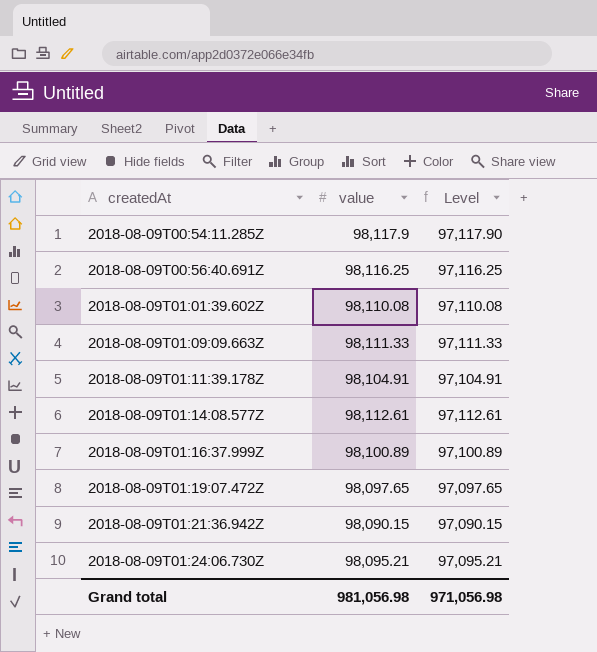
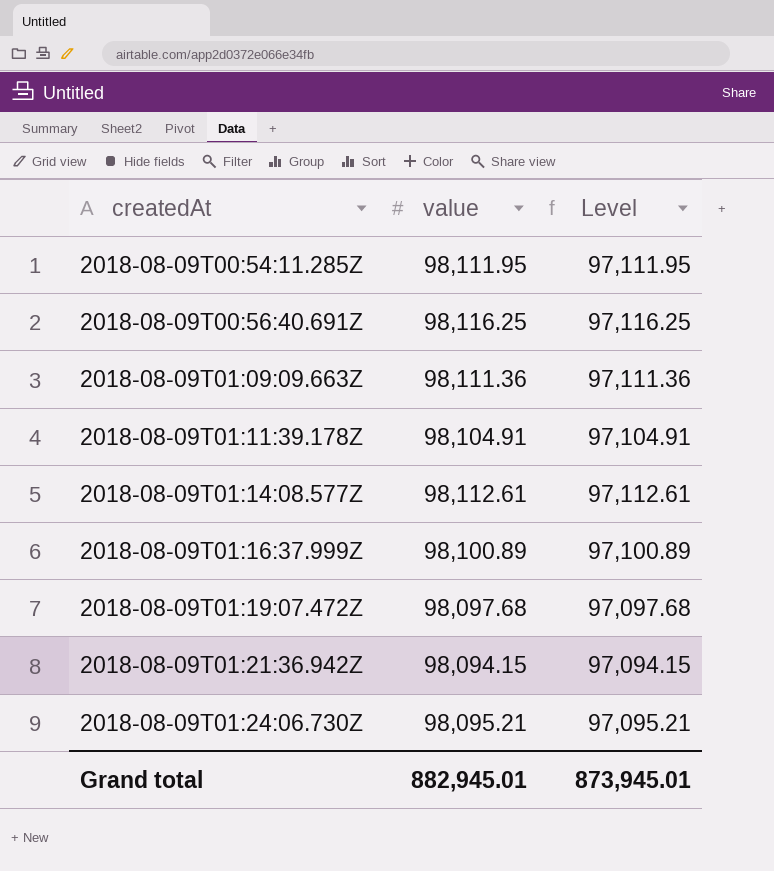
row 2018-08-09T01:01:39.602Z: 98,110.08 | 97,110.08 -> none
2018-08-09T00:54:11.285Z | value: 98,117.9 -> 98,111.95
2018-08-09T00:54:11.285Z | Level: 97,117.90 -> 97,111.95
2018-08-09T01:09:09.663Z | value: 98,111.33 -> 98,111.36
2018-08-09T01:09:09.663Z | Level: 97,111.33 -> 97,111.36
2018-08-09T01:19:07.472Z | value: 98,097.65 -> 98,097.68
2018-08-09T01:19:07.472Z | Level: 97,097.65 -> 97,097.68
2018-08-09T01:21:36.942Z | value: 98,090.15 -> 98,094.15
2018-08-09T01:21:36.942Z | Level: 97,090.15 -> 97,094.15
Grand total | value: 981,056.98 -> 882,945.01
Grand total | Level: 971,056.98 -> 873,945.01

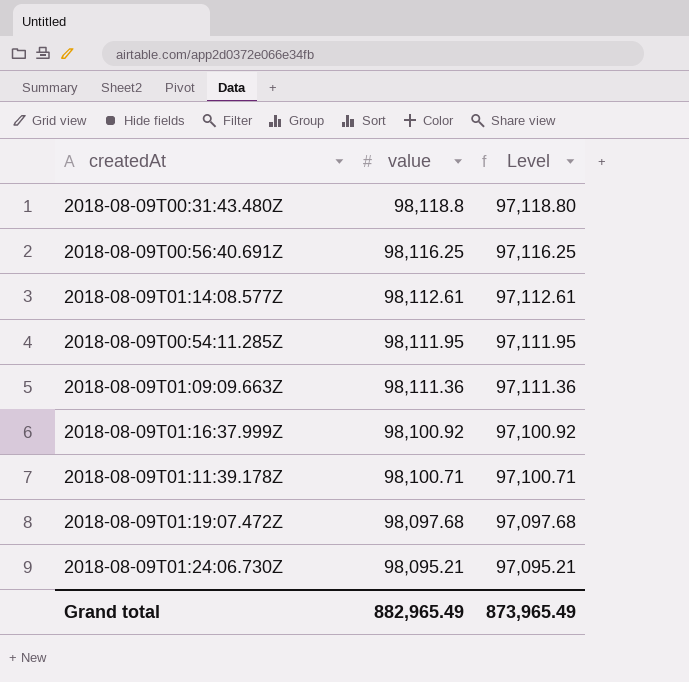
row order: createdAt ascending -> value descending
row 2018-08-09T01:21:36.942Z: 98,094.15 | 97,094.15 -> none
row 2018-08-09T00:31:43.480Z: none -> 98,118.8 | 97,118.80
2018-08-09T01:16:37.999Z | value: 98,100.89 -> 98,100.92
2018-08-09T01:16:37.999Z | Level: 97,100.89 -> 97,100.92
2018-08-09T01:11:39.178Z | value: 98,104.91 -> 98,100.71
2018-08-09T01:11:39.178Z | Level: 97,104.91 -> 97,100.71
Grand total | value: 882,945.01 -> 882,965.49
Grand total | Level: 873,945.01 -> 873,965.49

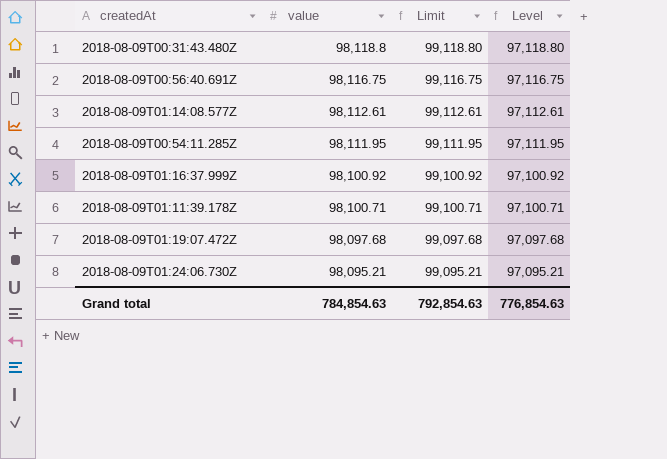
column Limit | formula: none -> [value] + 1000
row 2018-08-09T01:09:09.663Z: 98,111.36 | 97,111.36 -> none
2018-08-09T00:56:40.691Z | value: 98,116.25 -> 98,116.75
2018-08-09T00:56:40.691Z | Level: 97,116.25 -> 97,116.75
Grand total | value: 882,965.49 -> 784,854.63
Grand total | Level: 873,965.49 -> 776,854.63

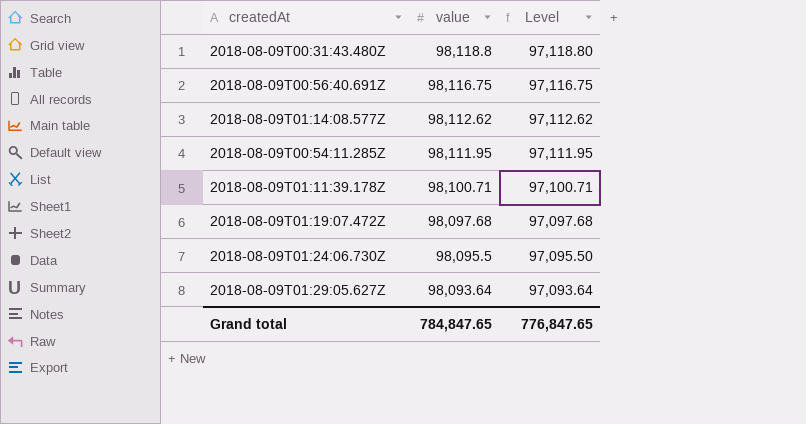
column Limit | formula: [value] + 1000 -> none
row 2018-08-09T01:16:37.999Z: 98,100.92 | 99,100.92 | 97,100.92 -> none
2018-08-09T01:14:08.577Z | value: 98,112.61 -> 98,112.62
2018-08-09T01:14:08.577Z | Level: 97,112.61 -> 97,112.62
2018-08-09T01:24:06.730Z | value: 98,095.21 -> 98,095.5
2018-08-09T01:24:06.730Z | Level: 97,095.21 -> 97,095.50
row 2018-08-09T01:29:05.627Z: none -> 98,093.64 | 97,093.64
Grand total | value: 784,854.63 -> 784,847.65
Grand total | Level: 776,854.63 -> 776,847.65

